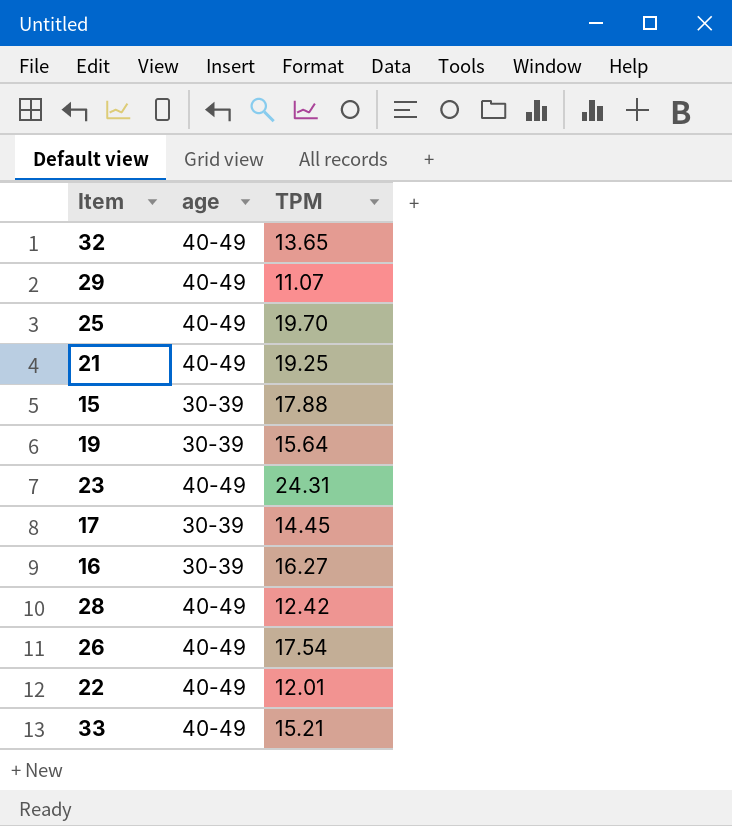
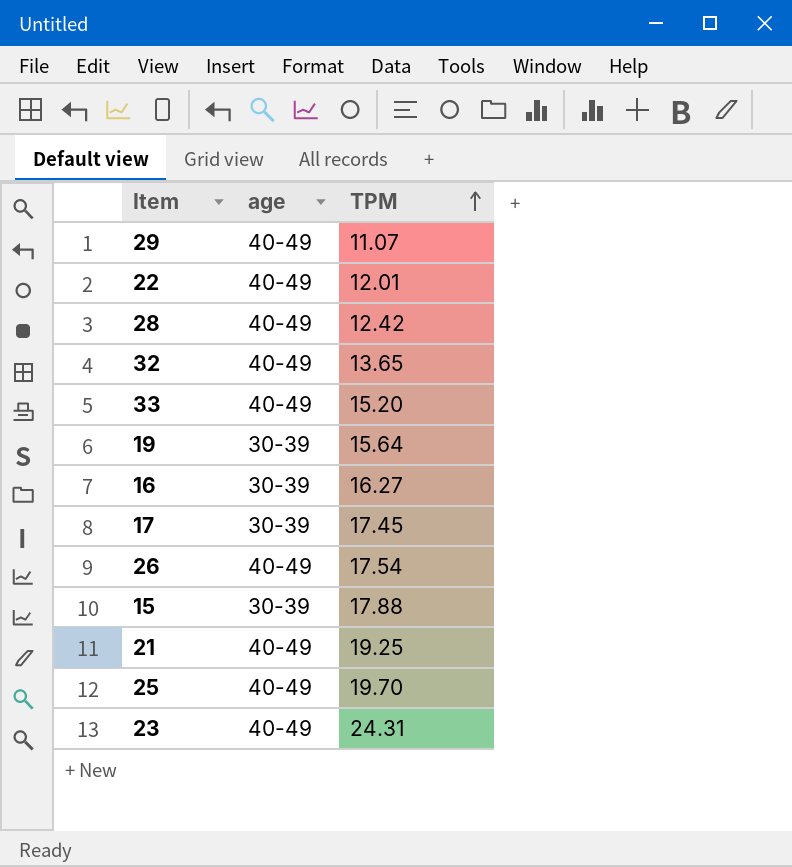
row order: none -> TPM ascending
33 | TPM: 15.21 -> 15.20
17 | TPM: 14.45 -> 17.45

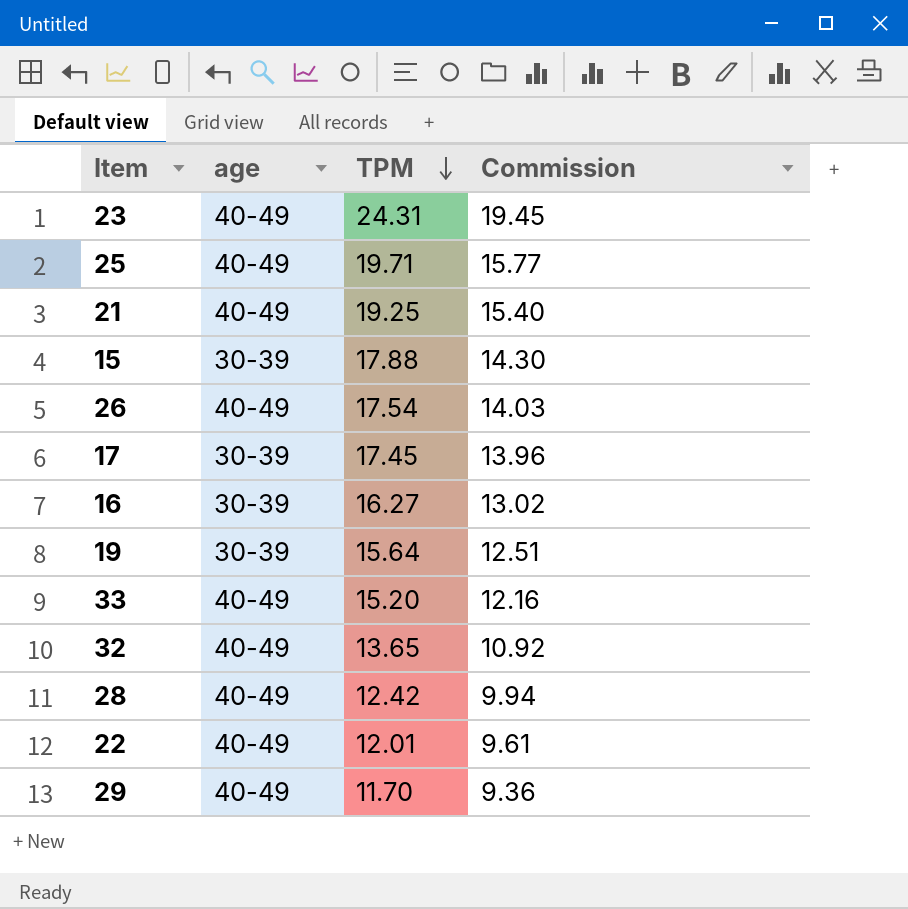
row order: TPM ascending -> TPM descending
column Commission | formula: none -> [TPM] * 0.8
25 | TPM: 19.70 -> 19.71
29 | TPM: 11.07 -> 11.70

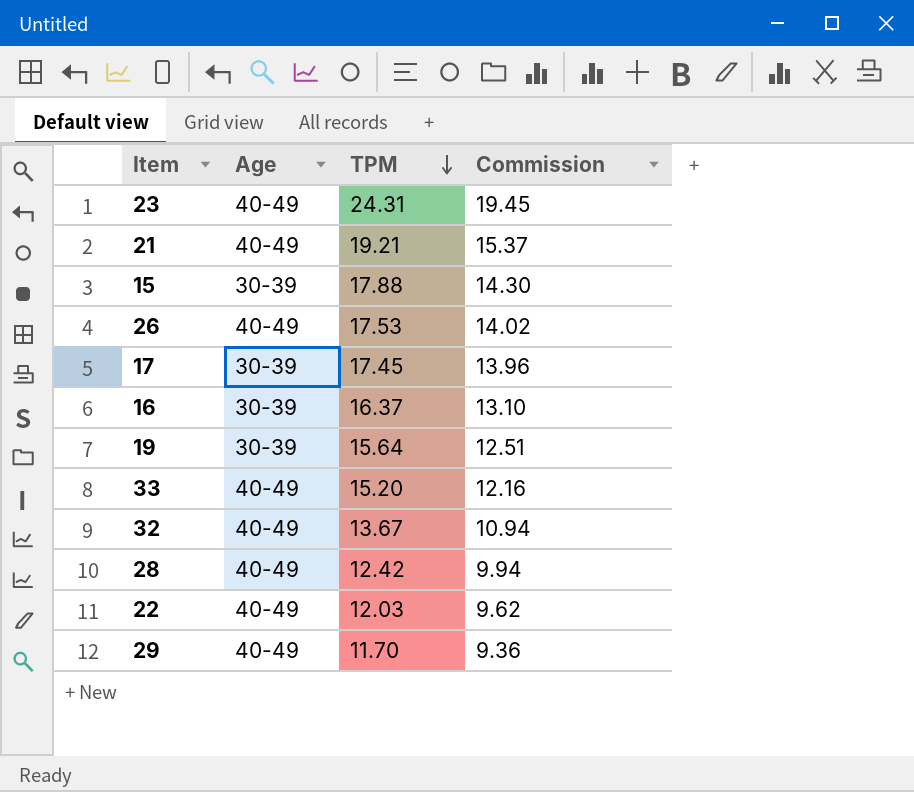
column name: age -> Age
row 25: 40-49 | 19.71 | 15.77 -> none
21 | TPM: 19.25 -> 19.21
21 | Commission: 15.40 -> 15.37
26 | TPM: 17.54 -> 17.53
26 | Commission: 14.03 -> 14.02
16 | TPM: 16.27 -> 16.37
16 | Commission: 13.02 -> 13.10
32 | TPM: 13.65 -> 13.67
32 | Commission: 10.92 -> 10.94
22 | TPM: 12.01 -> 12.03
22 | Commission: 9.61 -> 9.62

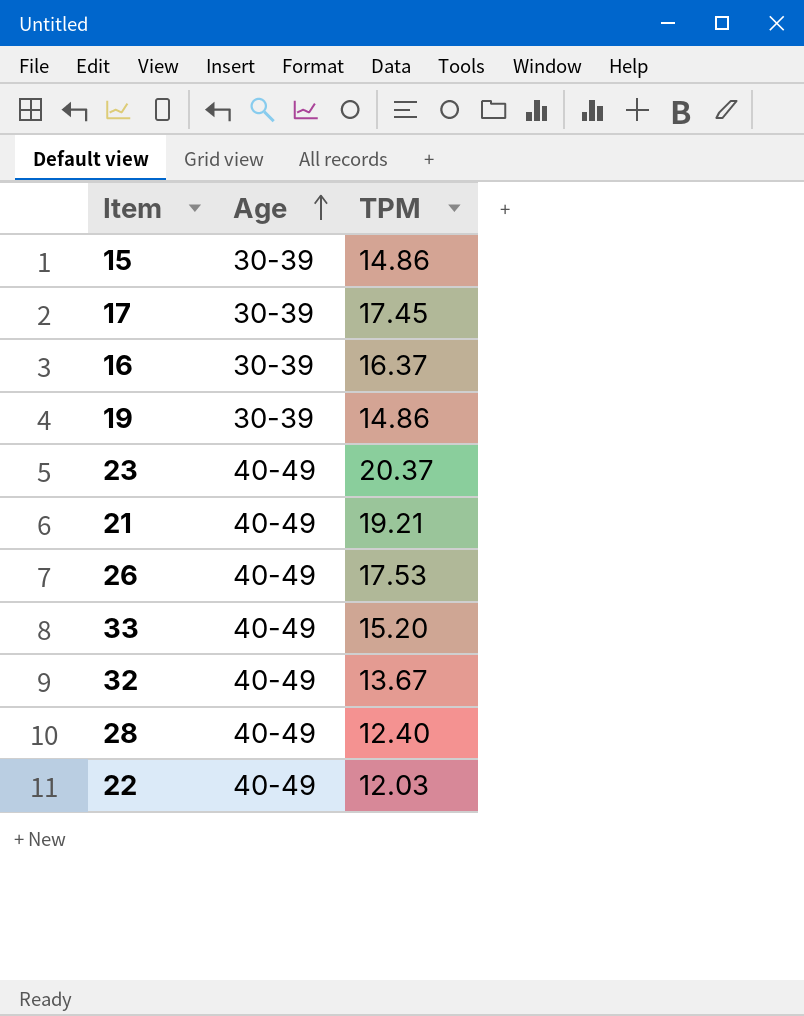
row order: TPM descending -> Age ascending
column Commission | formula: [TPM] * 0.8 -> none
row 29: 40-49 | 11.70 | 9.36 -> none
15 | TPM: 17.88 -> 14.86
19 | TPM: 15.64 -> 14.86
23 | TPM: 24.31 -> 20.37
28 | TPM: 12.42 -> 12.40

